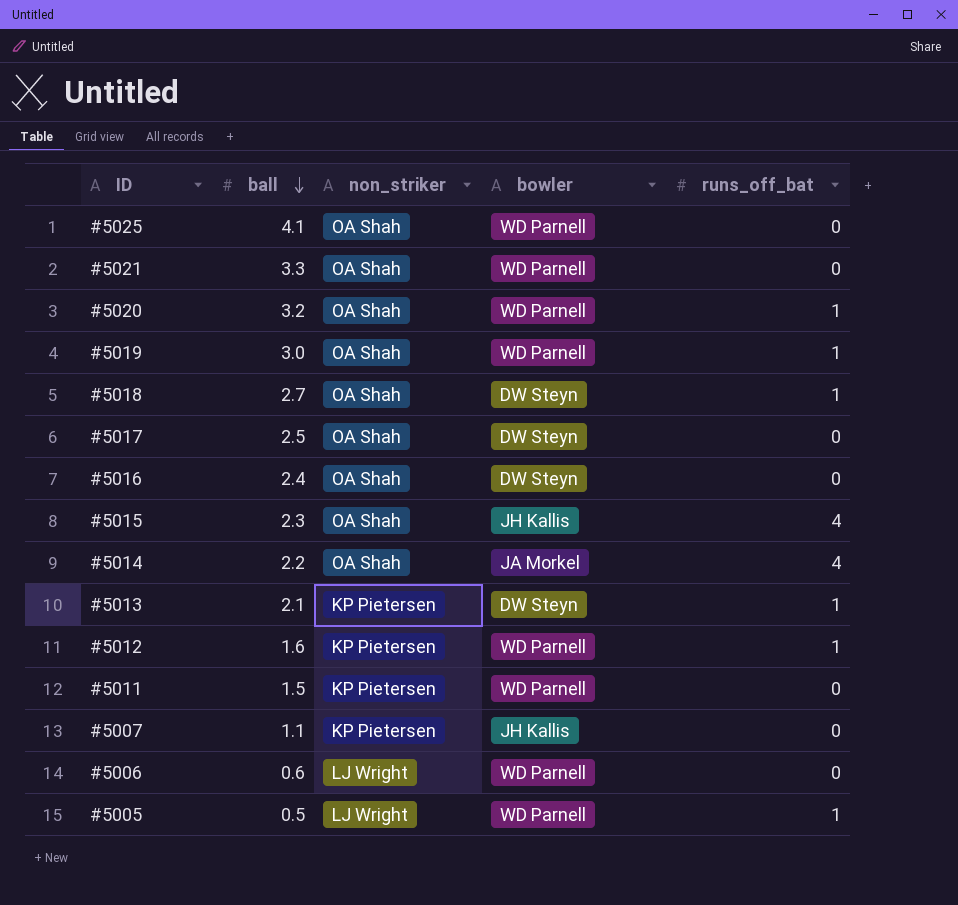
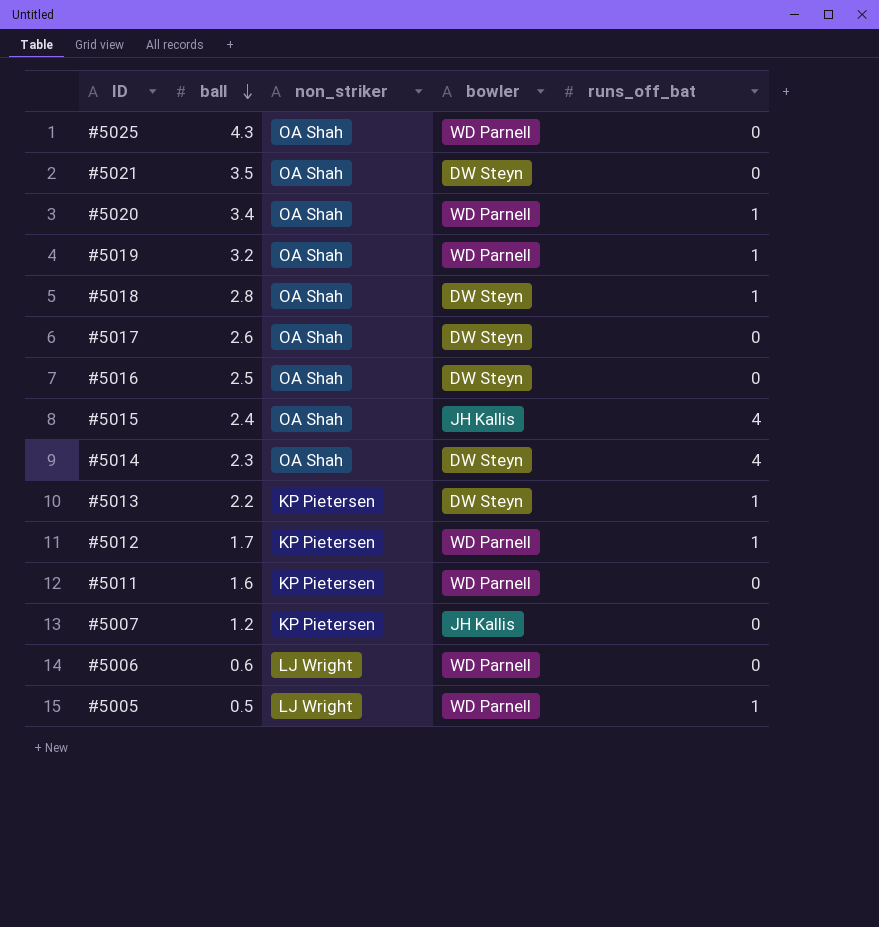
#5025 | ball: 4.1 -> 4.3
#5021 | ball: 3.3 -> 3.5
#5021 | bowler: WD Parnell -> DW Steyn
#5020 | ball: 3.2 -> 3.4
#5019 | ball: 3.0 -> 3.2
#5018 | ball: 2.7 -> 2.8
#5017 | ball: 2.5 -> 2.6
#5016 | ball: 2.4 -> 2.5
#5015 | ball: 2.3 -> 2.4
#5014 | ball: 2.2 -> 2.3
#5014 | bowler: JA Morkel -> DW Steyn
#5013 | ball: 2.1 -> 2.2
#5012 | ball: 1.6 -> 1.7
#5011 | ball: 1.5 -> 1.6
#5007 | ball: 1.1 -> 1.2

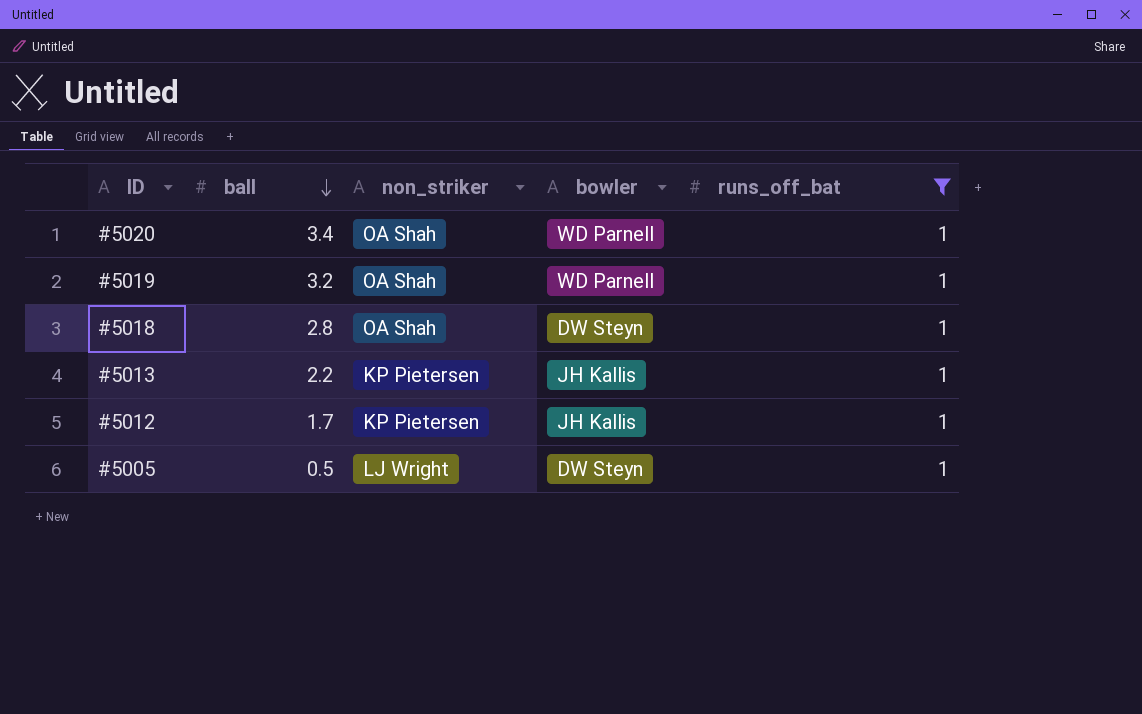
filter: none -> runs_off_bat = 1
#5013 | bowler: DW Steyn -> JH Kallis
#5012 | bowler: WD Parnell -> JH Kallis
#5005 | bowler: WD Parnell -> DW Steyn

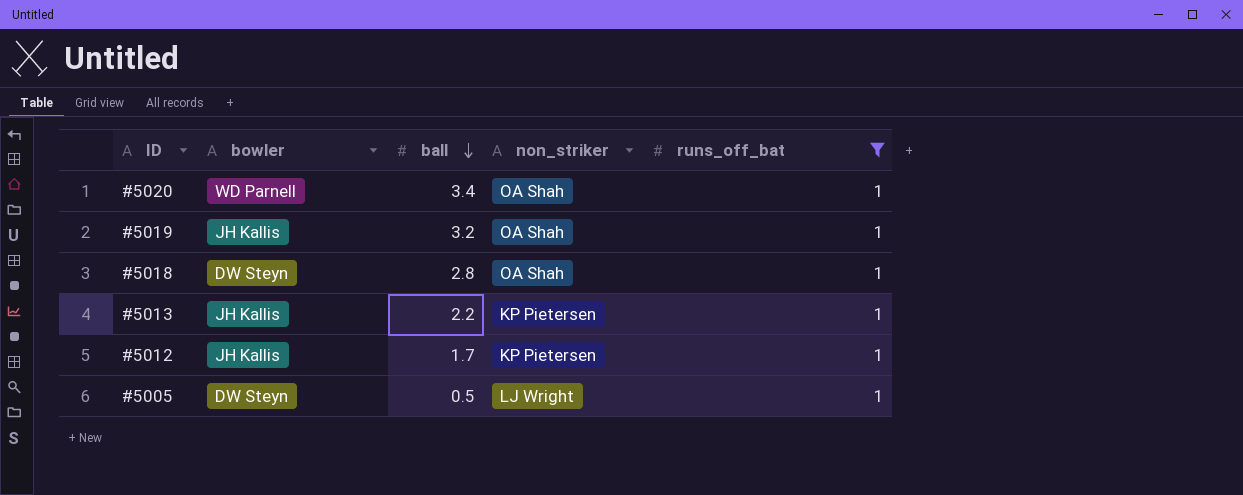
column bowler | position: 4 -> 2
#5019 | bowler: WD Parnell -> JH Kallis

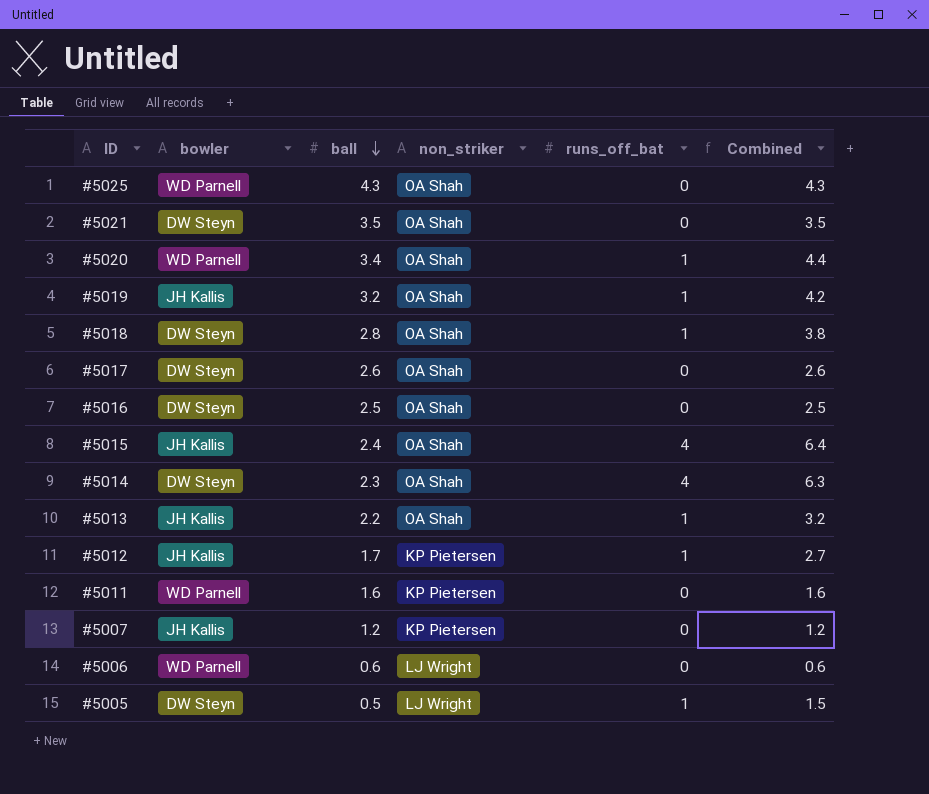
filter: runs_off_bat = 1 -> none
column Combined | formula: none -> [ball] + [runs_off_bat]
#5013 | non_striker: KP Pietersen -> OA Shah

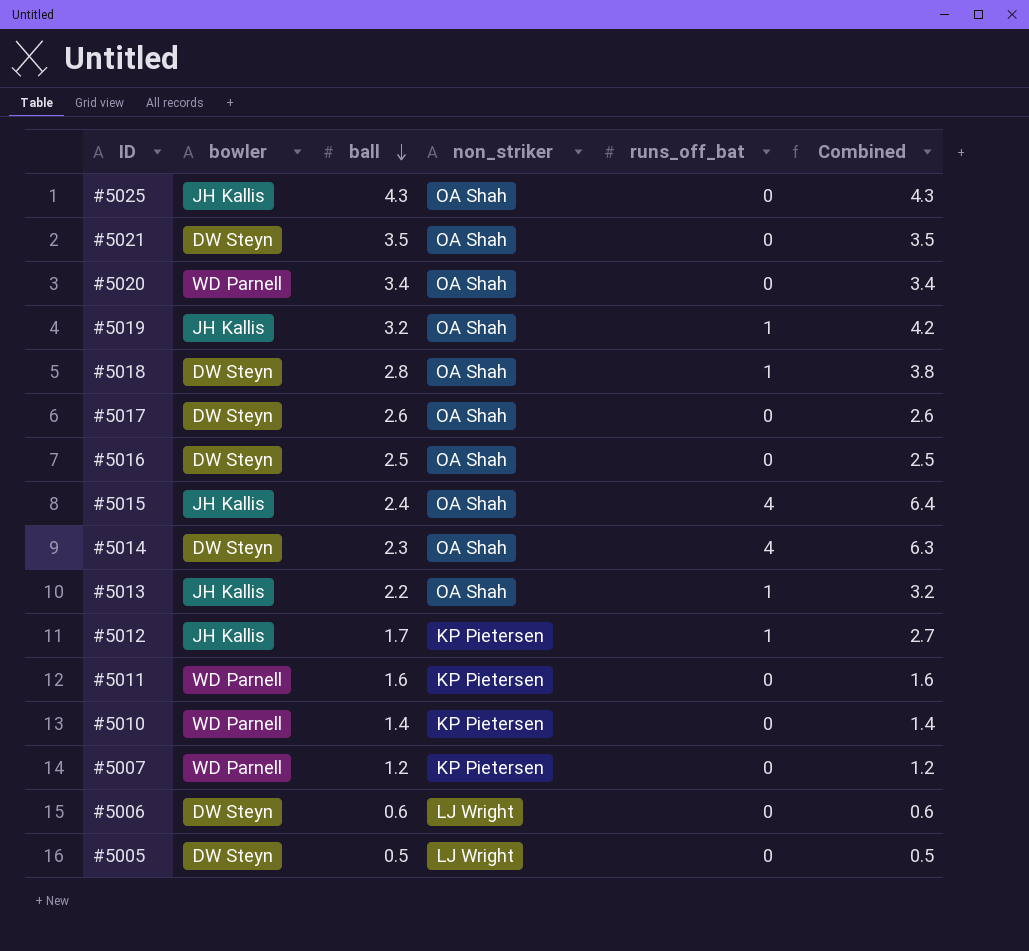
#5025 | bowler: WD Parnell -> JH Kallis
#5020 | runs_off_bat: 1 -> 0
#5020 | Combined: 4.4 -> 3.4
row #5010: none -> WD Parnell | 1.4 | KP Pietersen | 0 | 1.4
#5007 | bowler: JH Kallis -> WD Parnell
#5006 | bowler: WD Parnell -> DW Steyn
#5005 | runs_off_bat: 1 -> 0
#5005 | Combined: 1.5 -> 0.5

